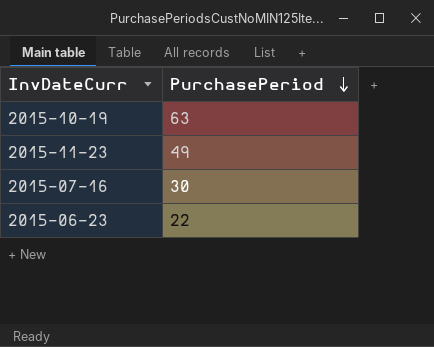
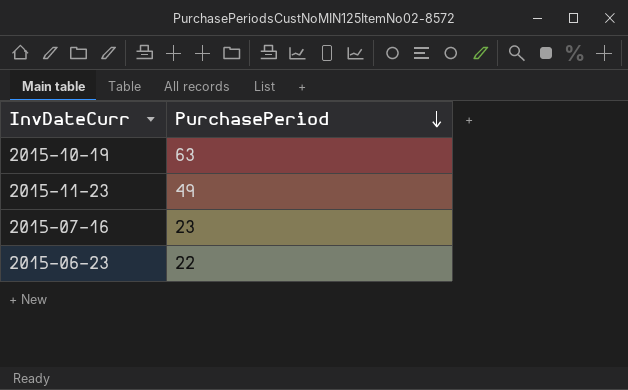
2015-07-16 | PurchasePeriod: 30 -> 23

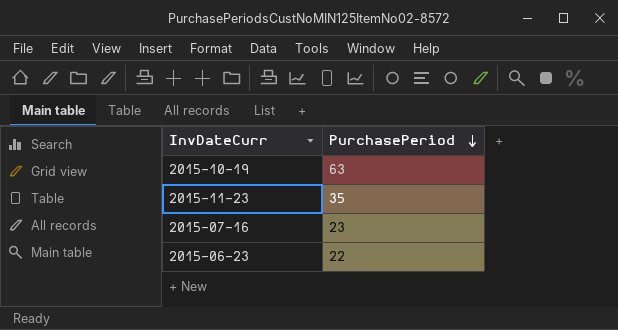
2015-11-23 | PurchasePeriod: 49 -> 35

